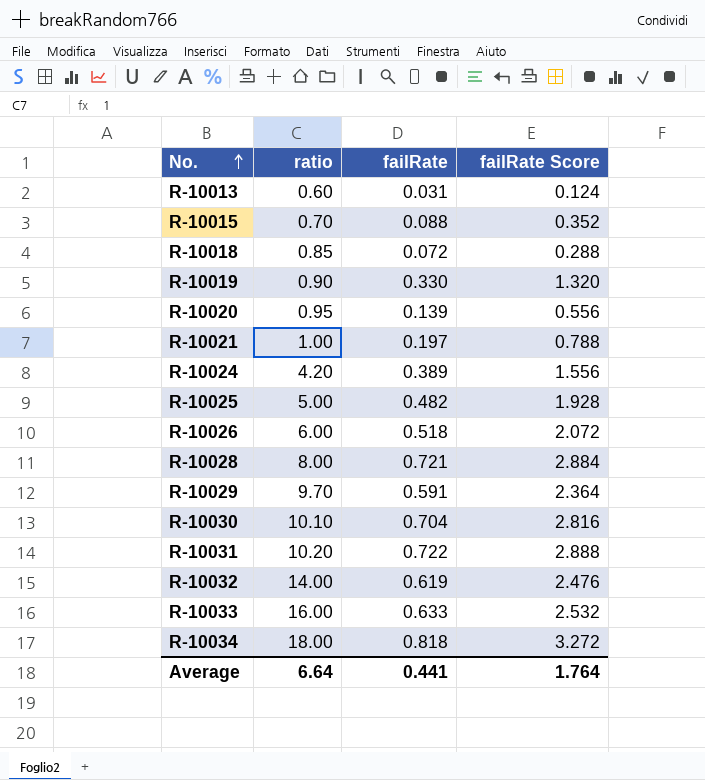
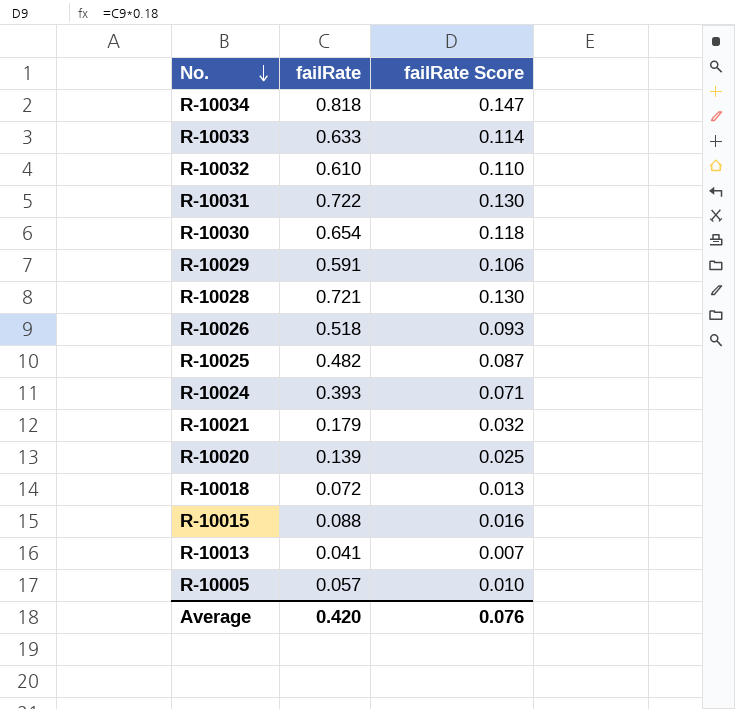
row order: No. ascending -> No. descending
column ratio | position: 2 -> none
column failRate Score | formula: [failRate] * 4 -> [failRate] * 0.18
row R-10019: 0.90 | 0.330 | 1.320 -> none
R-10032 | failRate: 0.619 -> 0.610
R-10030 | failRate: 0.704 -> 0.654
R-10024 | failRate: 0.389 -> 0.393
R-10021 | failRate: 0.197 -> 0.179
R-10013 | failRate: 0.031 -> 0.041
row R-10005: none -> 0.057 | 0.010
Average | failRate: 0.441 -> 0.420
Average | failRate Score: 1.764 -> 0.076

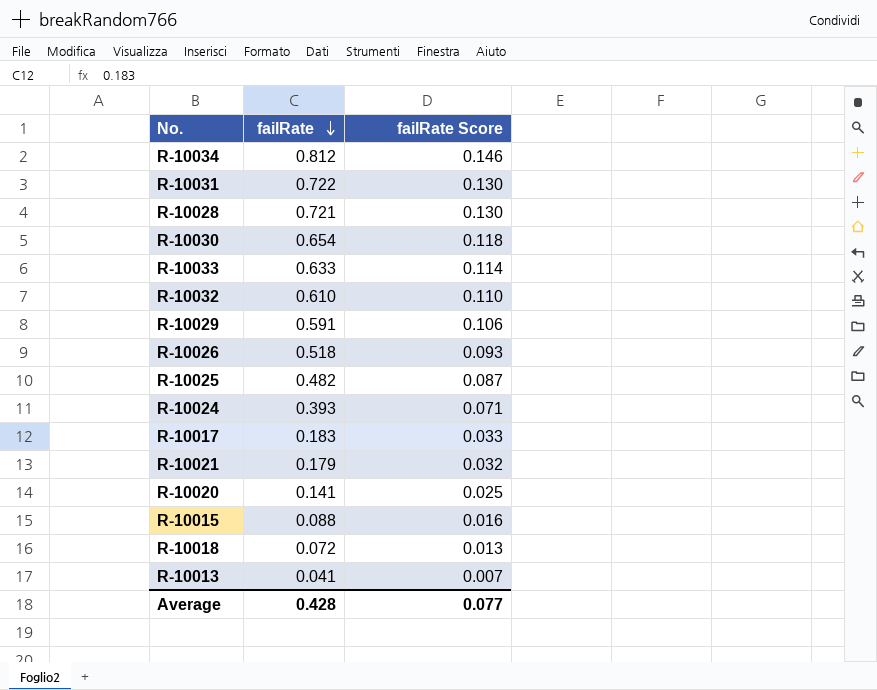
row order: No. descending -> failRate descending
row R-10005: 0.057 | 0.010 -> none
R-10034 | failRate: 0.818 -> 0.812
R-10034 | failRate Score: 0.147 -> 0.146
row R-10017: none -> 0.183 | 0.033
R-10020 | failRate: 0.139 -> 0.141
Average | failRate: 0.420 -> 0.428
Average | failRate Score: 0.076 -> 0.077

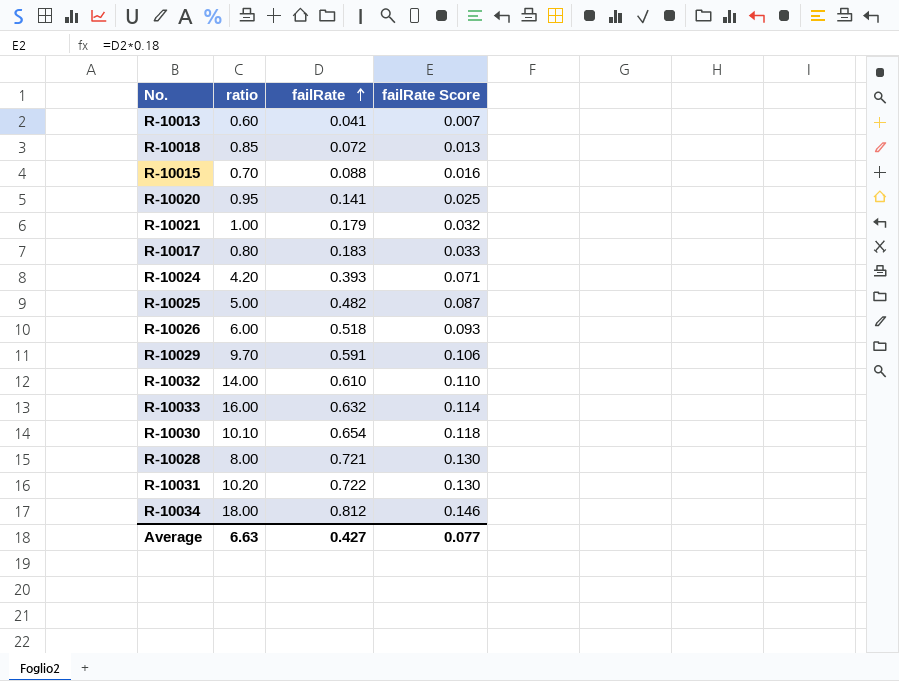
row order: failRate descending -> failRate ascending
column ratio | position: none -> 2
R-10033 | failRate: 0.633 -> 0.632
Average | failRate: 0.428 -> 0.427

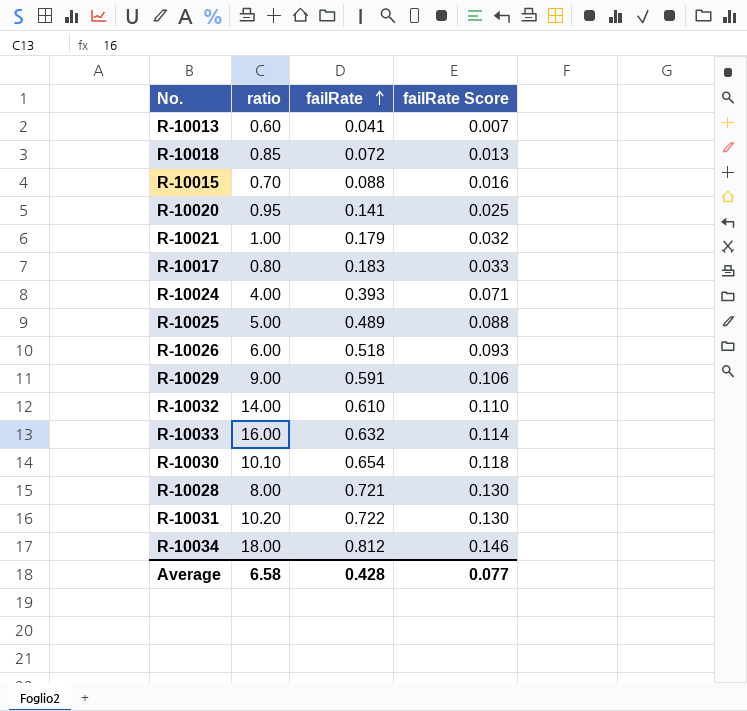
R-10024 | ratio: 4.20 -> 4.00
R-10025 | failRate: 0.482 -> 0.489
R-10025 | failRate Score: 0.087 -> 0.088
R-10029 | ratio: 9.70 -> 9.00
Average | ratio: 6.63 -> 6.58
Average | failRate: 0.427 -> 0.428

